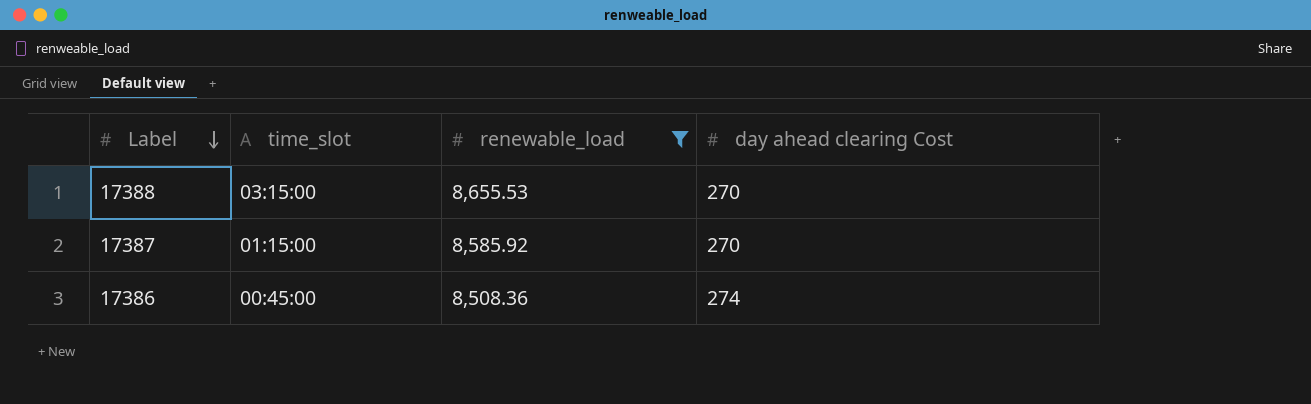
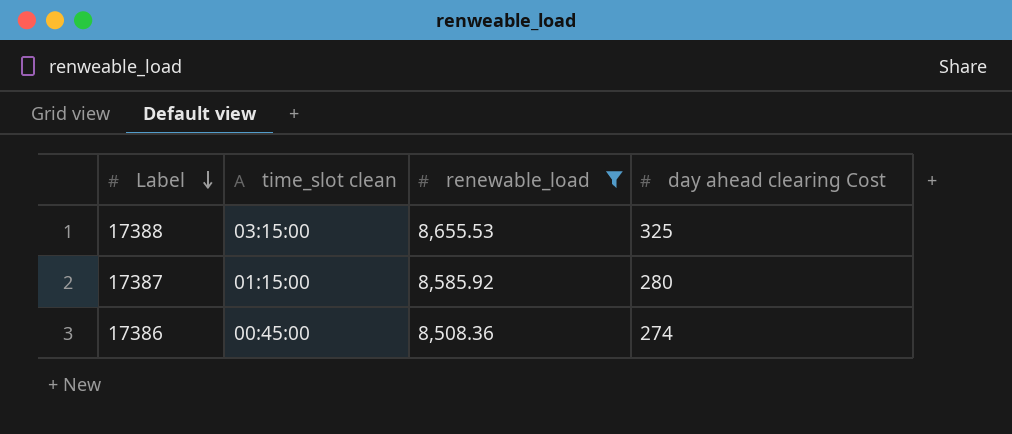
column name: time_slot -> time_slot clean
17388 | day ahead clearing Cost: 270 -> 325
17387 | day ahead clearing Cost: 270 -> 280

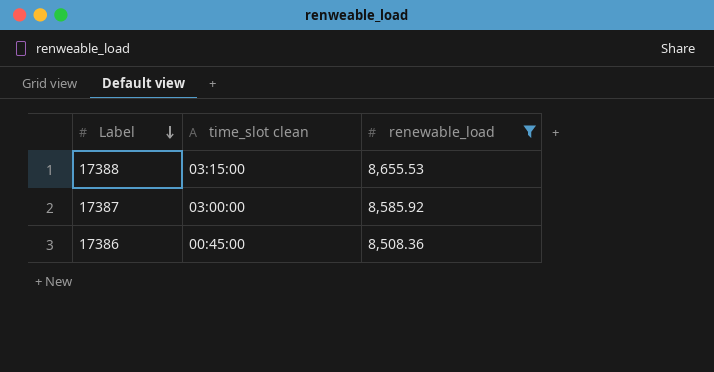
column day ahead clearing Cost | position: 4 -> none
17387 | time_slot clean: 01:15:00 -> 03:00:00

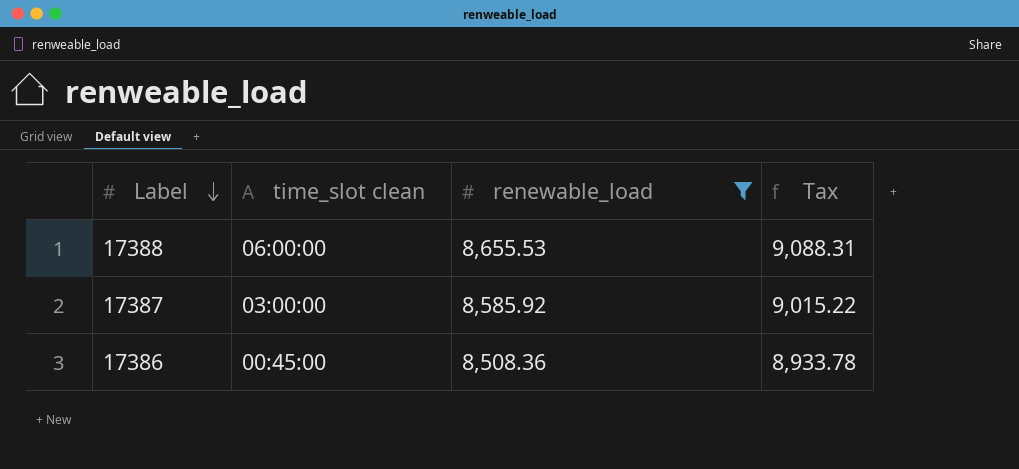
column Tax | formula: none -> [renewable_load] * 1.05
17388 | time_slot clean: 03:15:00 -> 06:00:00

